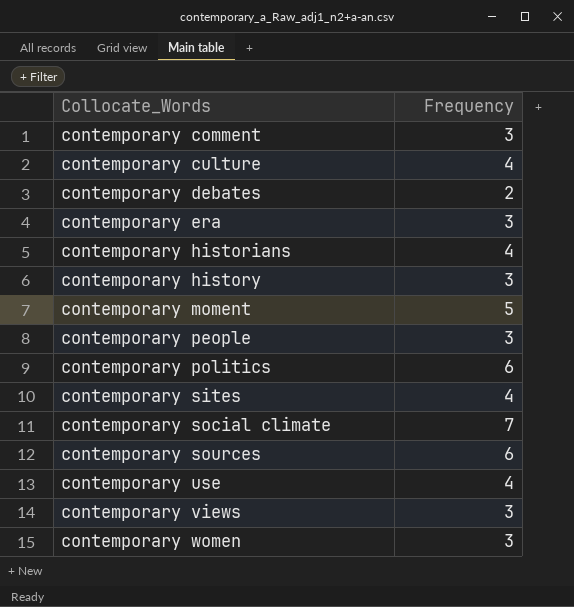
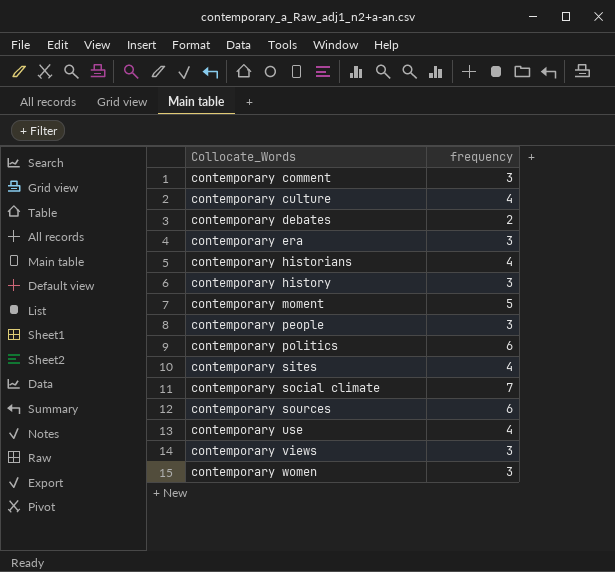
column name: Frequency -> frequency

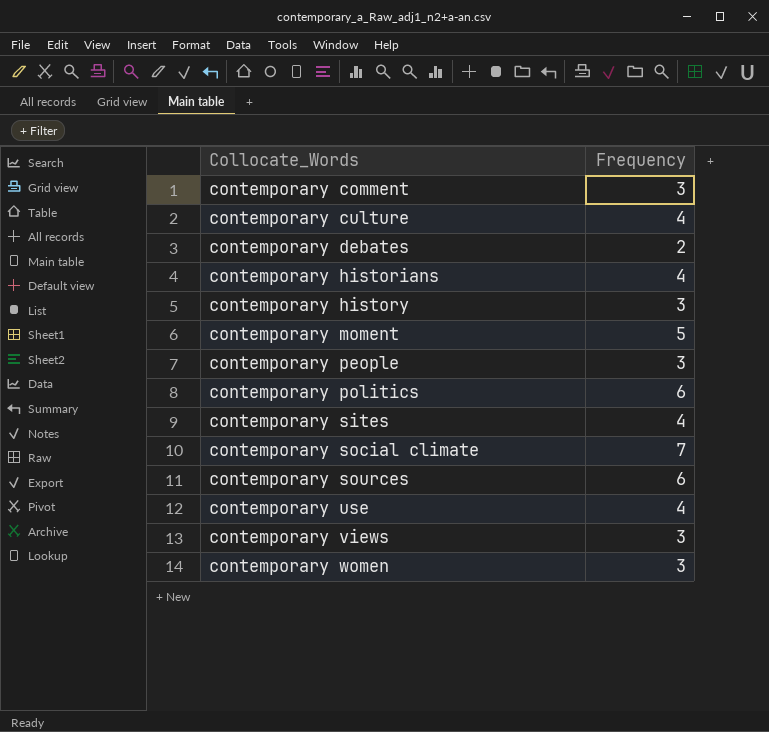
column name: frequency -> Frequency
row contemporary era: 3 -> none

